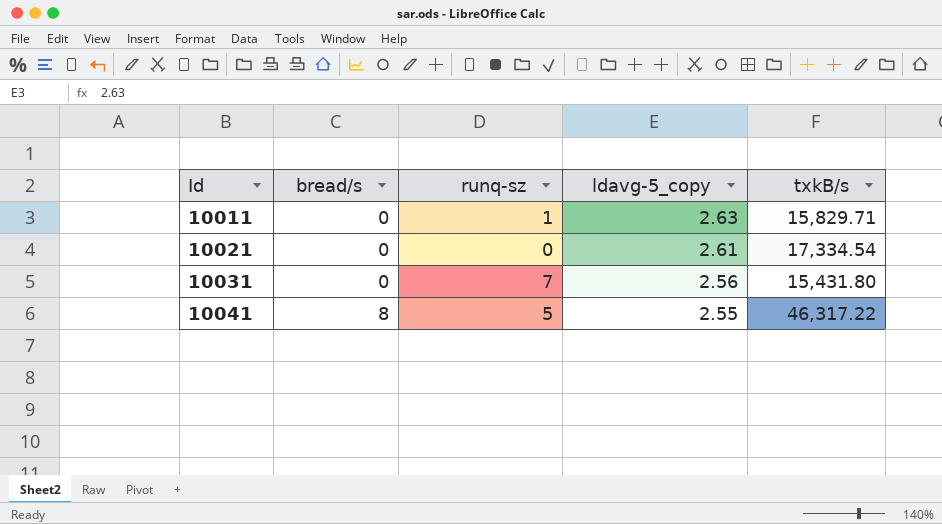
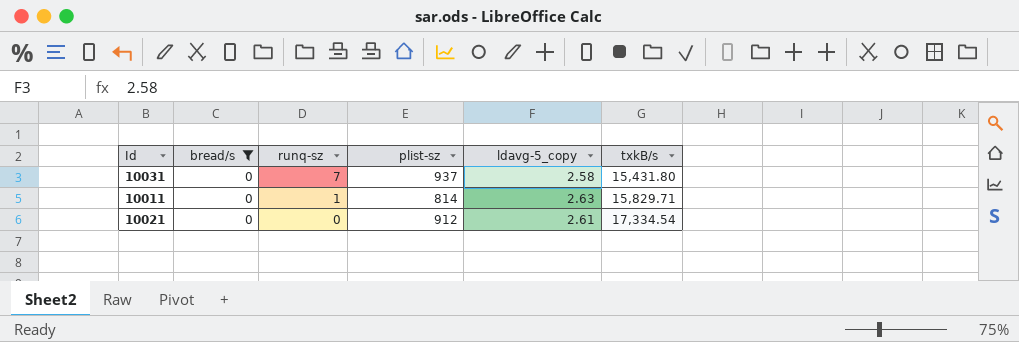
filter: none -> bread/s = 0
row order: Id ascending -> runq-sz descending
column plist-sz | position: none -> 4
10031 | ldavg-5_copy: 2.56 -> 2.58

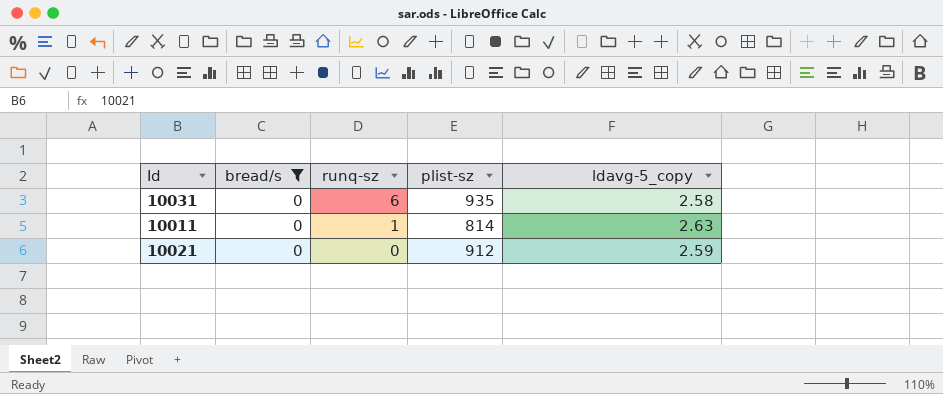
column txkB/s | position: 6 -> none
10031 | runq-sz: 7 -> 6
10031 | plist-sz: 937 -> 935
10021 | ldavg-5_copy: 2.61 -> 2.59

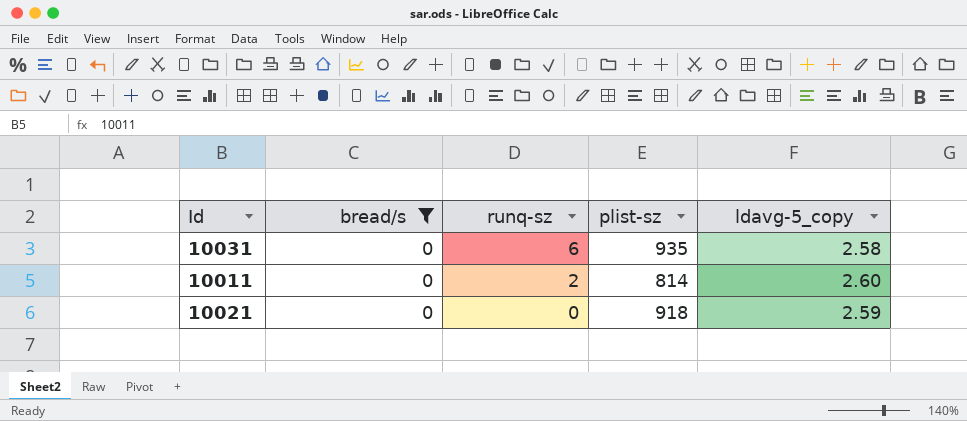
10011 | runq-sz: 1 -> 2
10011 | ldavg-5_copy: 2.63 -> 2.60
10021 | plist-sz: 912 -> 918

